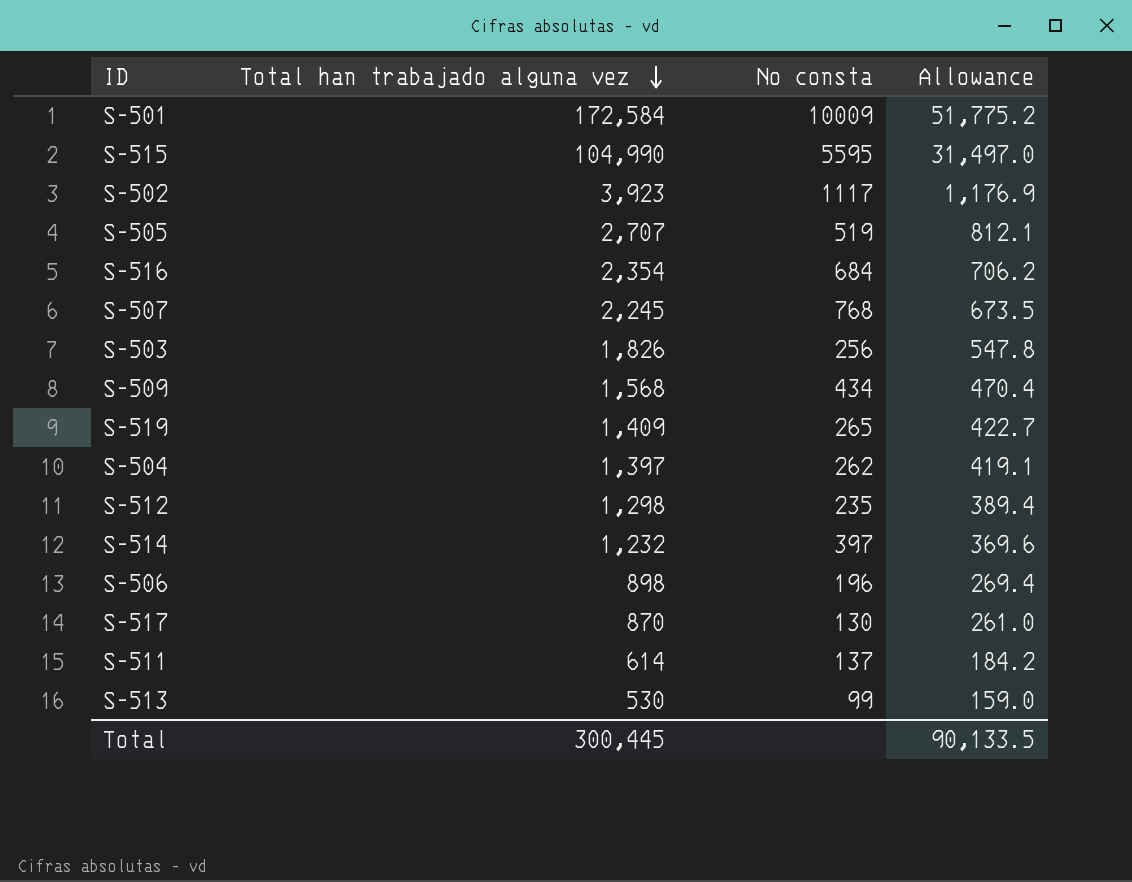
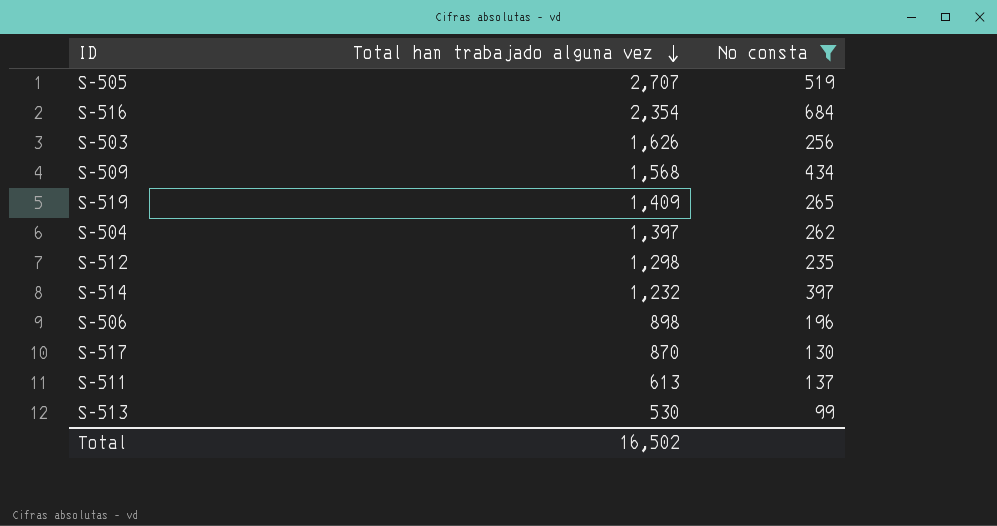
filter: none -> No consta <= 684
column Allowance | formula: [Total han trabajado alguna vez] * 0.3 -> none
S-503 | Total han trabajado alguna vez: 1,826 -> 1,626
S-511 | Total han trabajado alguna vez: 614 -> 613
Total | Total han trabajado alguna vez: 300,445 -> 16,502

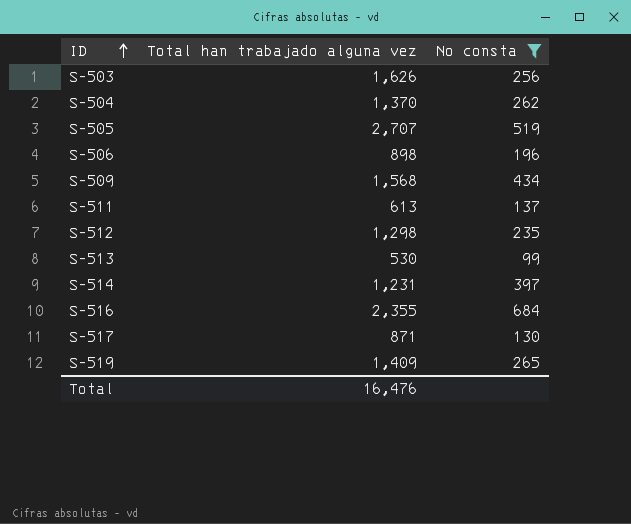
row order: Total han trabajado alguna vez descending -> ID ascending
S-504 | Total han trabajado alguna vez: 1,397 -> 1,370
S-514 | Total han trabajado alguna vez: 1,232 -> 1,231
S-516 | Total han trabajado alguna vez: 2,354 -> 2,355
S-517 | Total han trabajado alguna vez: 870 -> 871
Total | Total han trabajado alguna vez: 16,502 -> 16,476

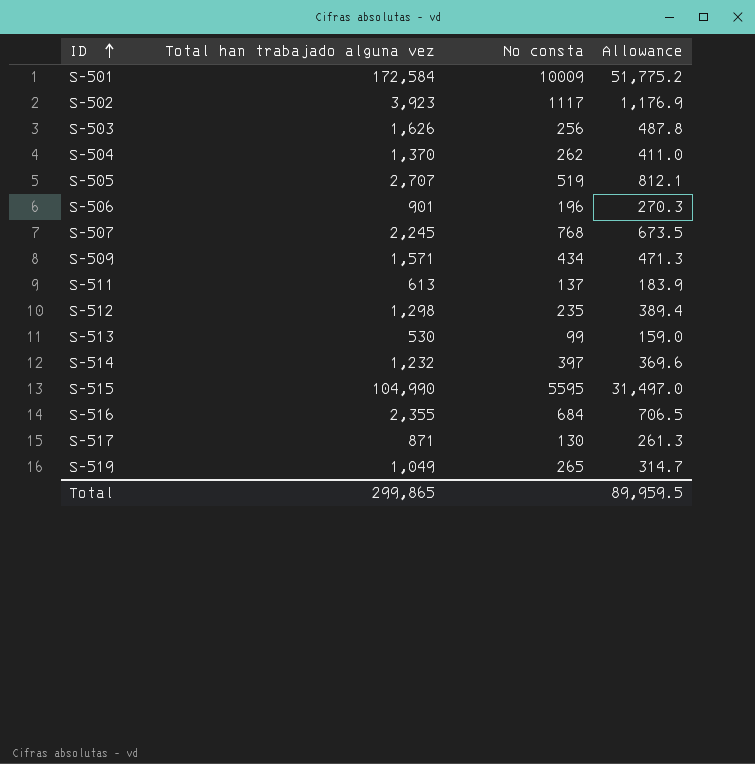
filter: No consta <= 684 -> none
column Allowance | formula: none -> [Total han trabajado alguna vez] * 0.3
S-506 | Total han trabajado alguna vez: 898 -> 901
S-509 | Total han trabajado alguna vez: 1,568 -> 1,571
S-514 | Total han trabajado alguna vez: 1,231 -> 1,232
S-519 | Total han trabajado alguna vez: 1,409 -> 1,049
Total | Total han trabajado alguna vez: 16,476 -> 299,865

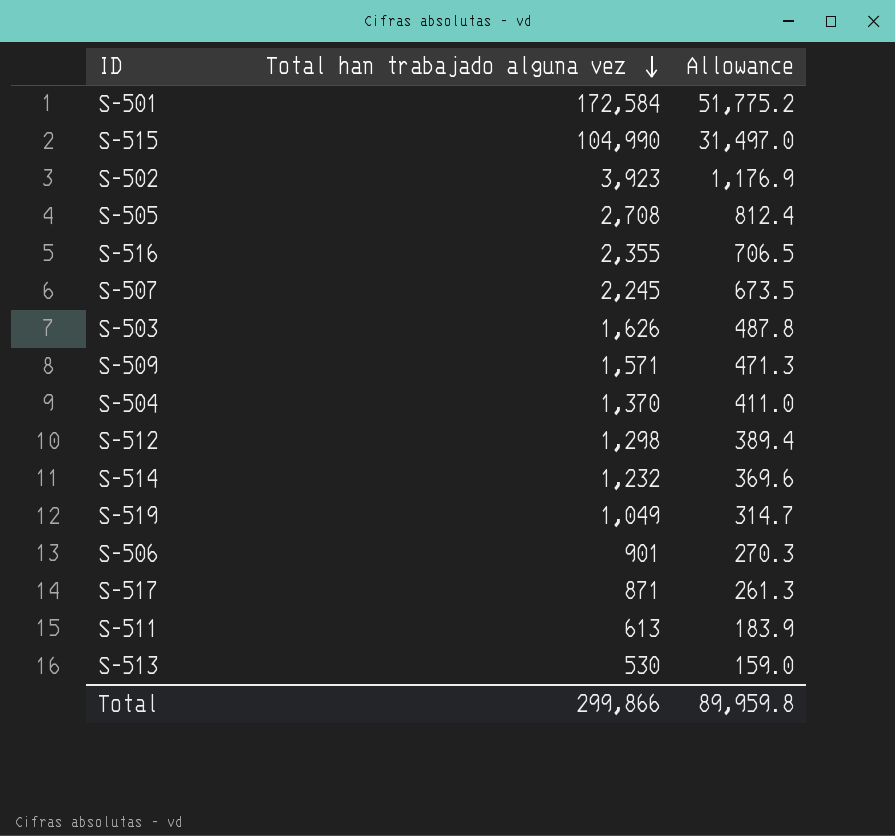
row order: ID ascending -> Total han trabajado alguna vez descending
column No consta | position: 3 -> none
S-505 | Total han trabajado alguna vez: 2,707 -> 2,708
S-505 | Allowance: 812.1 -> 812.4
Total | Total han trabajado alguna vez: 299,865 -> 299,866
Total | Allowance: 89,959.5 -> 89,959.8

